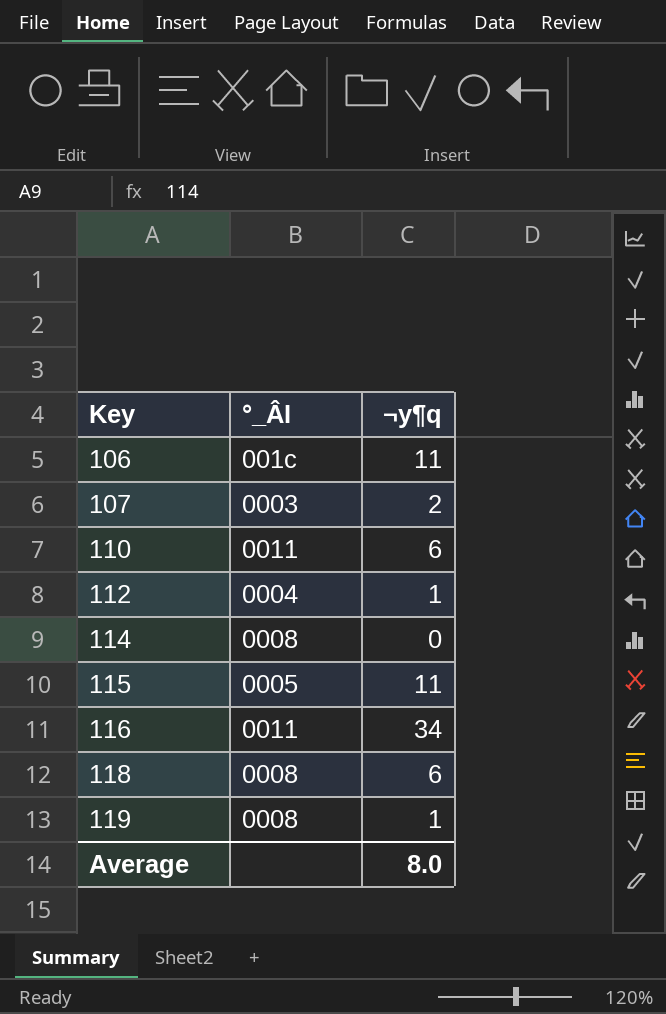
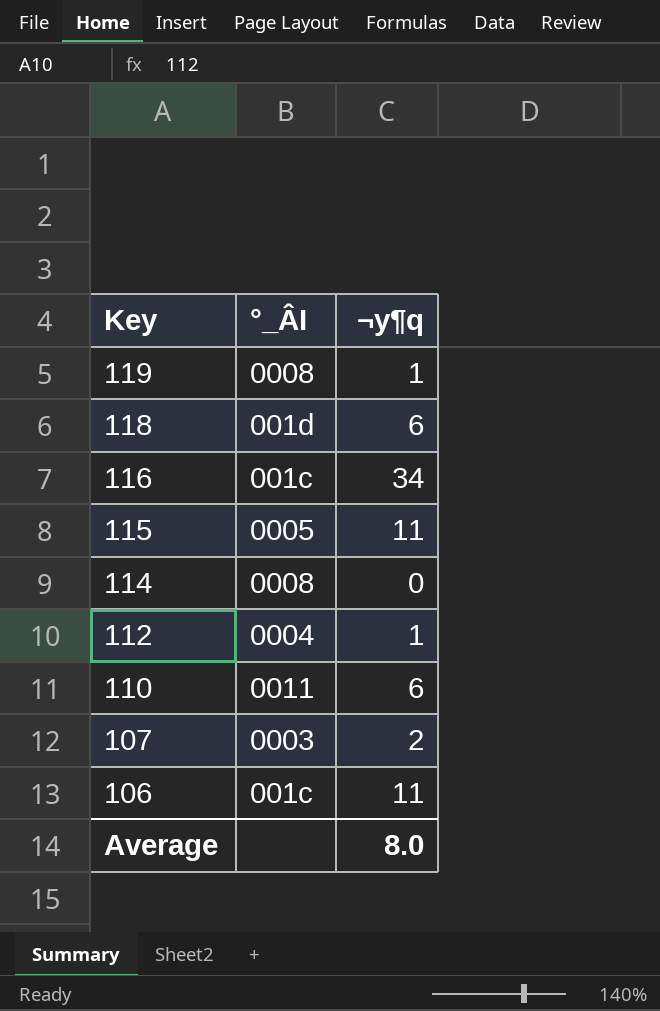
row order: Key ascending -> Key descending
118 | °_ÂI: 0008 -> 001d
116 | °_ÂI: 0011 -> 001c

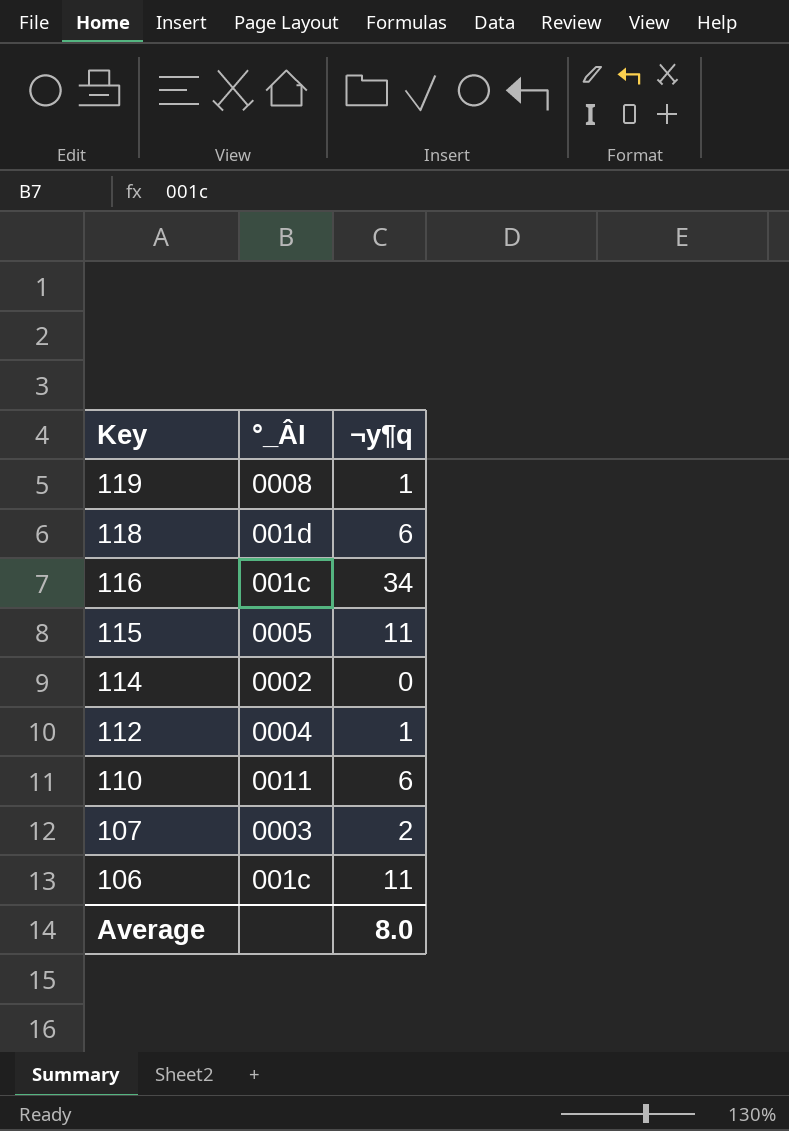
114 | °_ÂI: 0008 -> 0002

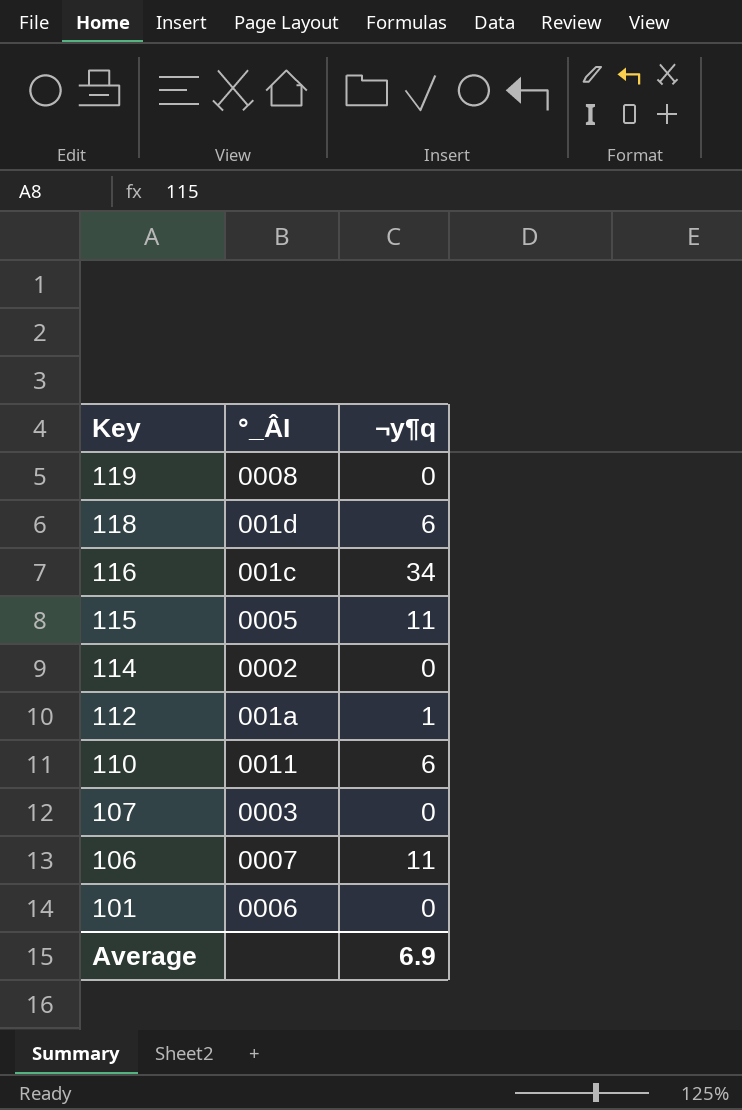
119 | ¬y¶q: 1 -> 0
112 | °_ÂI: 0004 -> 001a
107 | ¬y¶q: 2 -> 0
106 | °_ÂI: 001c -> 0007
row 101: none -> 0006 | 0
Average | ¬y¶q: 8.0 -> 6.9

